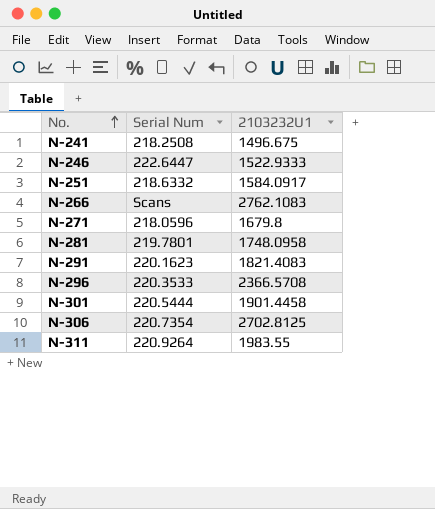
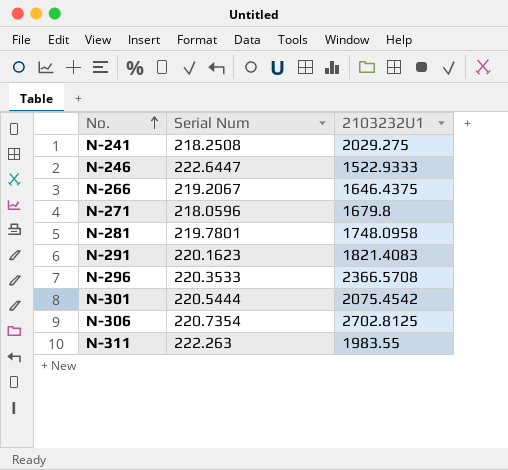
row N-251: 218.6332 | 1584.0917 -> none
N-241 | 2103232U1: 1496.675 -> 2029.275
N-266 | Serial Num: Scans -> 219.2067
N-266 | 2103232U1: 2762.1083 -> 1646.4375
N-301 | 2103232U1: 1901.4458 -> 2075.4542
N-311 | Serial Num: 220.9264 -> 222.263

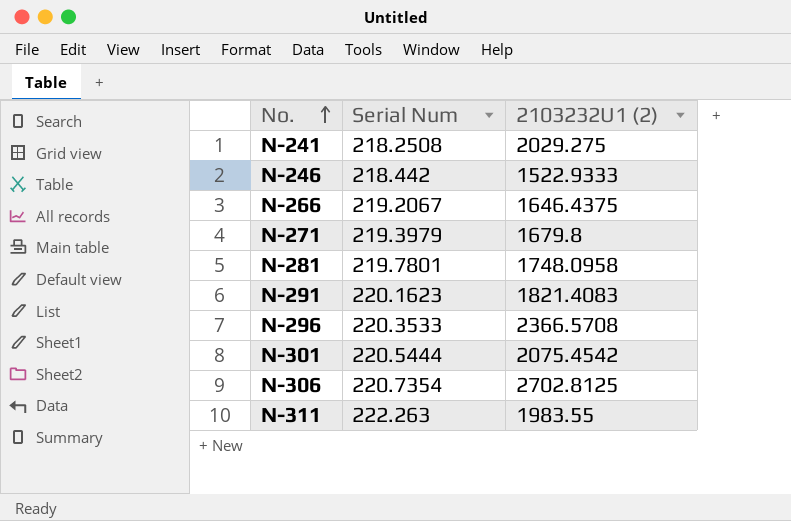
column name: 2103232U1 -> 2103232U1 (2)
N-246 | Serial Num: 222.6447 -> 218.442
N-271 | Serial Num: 218.0596 -> 219.3979

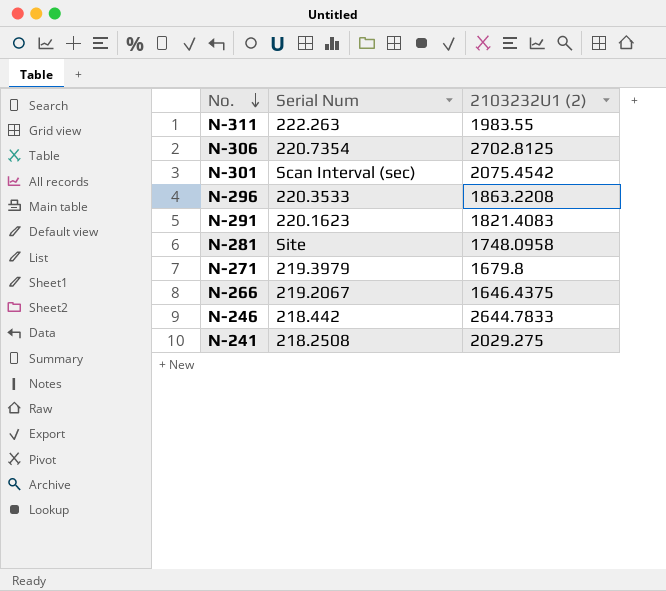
row order: No. ascending -> No. descending
N-301 | Serial Num: 220.5444 -> Scan Interval (sec)
N-296 | 2103232U1 (2): 2366.5708 -> 1863.2208
N-281 | Serial Num: 219.7801 -> Site
N-246 | 2103232U1 (2): 1522.9333 -> 2644.7833

